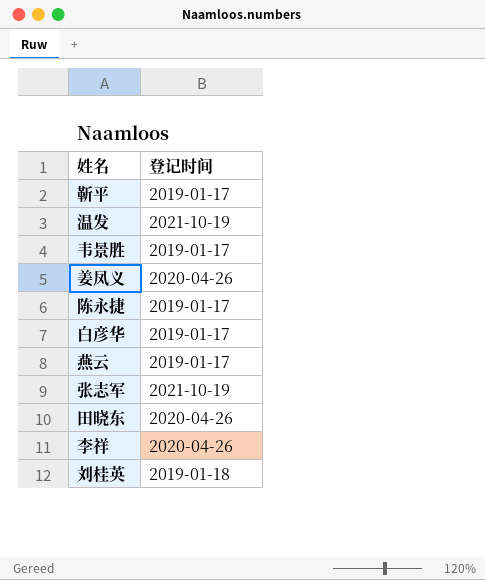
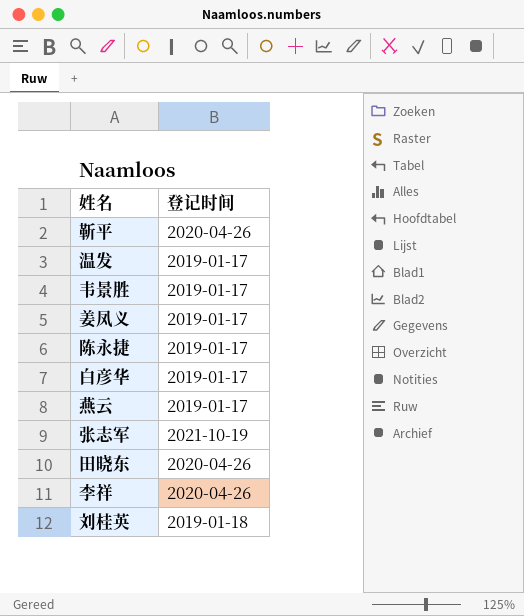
靳平 | 登记时间: 2019-01-17 -> 2020-04-26
温发 | 登记时间: 2021-10-19 -> 2019-01-17
姜凤义 | 登记时间: 2020-04-26 -> 2019-01-17

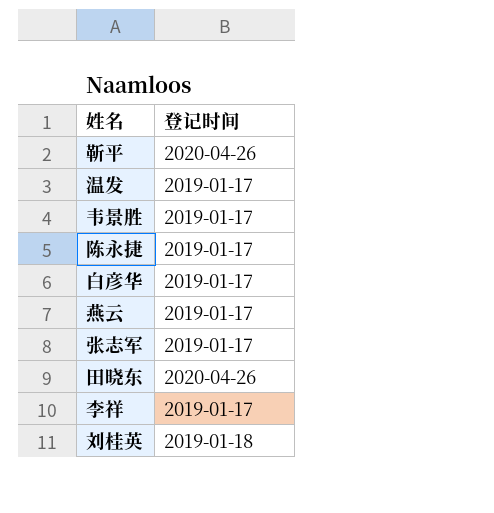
row 姜凤义: 2019-01-17 -> none
张志军 | 登记时间: 2021-10-19 -> 2019-01-17
李祥 | 登记时间: 2020-04-26 -> 2019-01-17

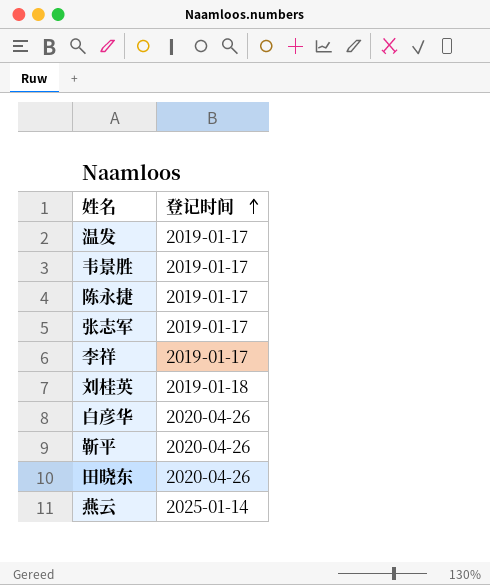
row order: none -> 登记时间 ascending
白彦华 | 登记时间: 2019-01-17 -> 2020-04-26
燕云 | 登记时间: 2019-01-17 -> 2025-01-14

